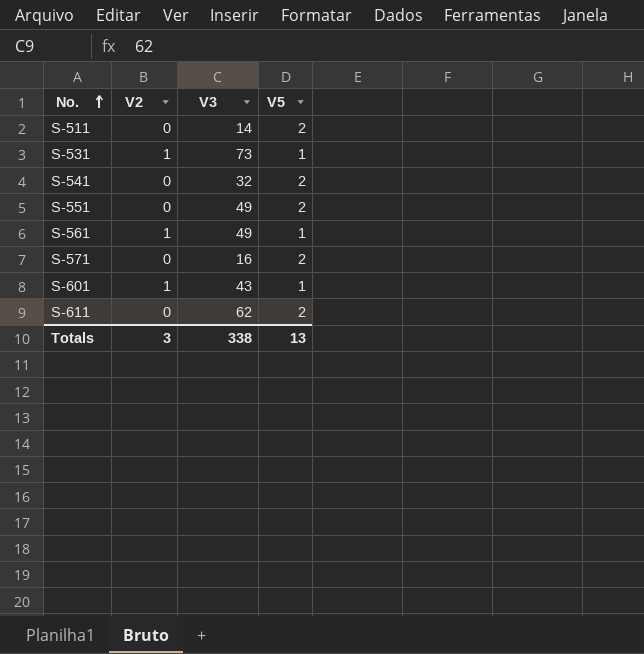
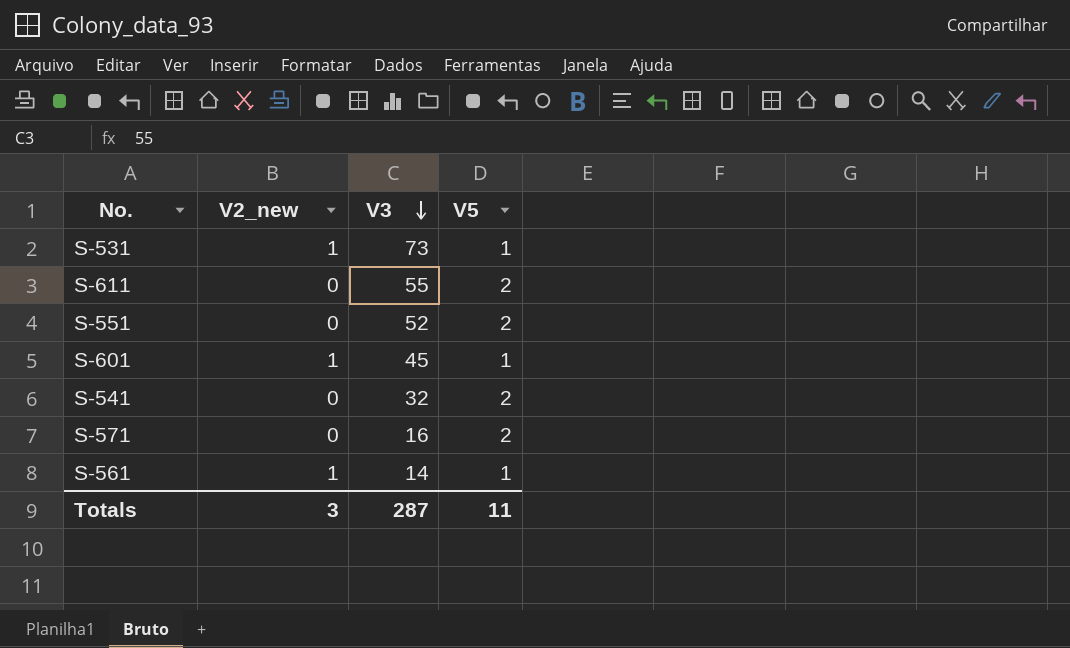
row order: No. ascending -> V3 descending
column name: V2 -> V2_new
row S-511: 0 | 14 | 2 -> none
S-611 | V3: 62 -> 55
S-551 | V3: 49 -> 52
S-601 | V3: 43 -> 45
S-561 | V3: 49 -> 14
Totals | V3: 338 -> 287
Totals | V5: 13 -> 11

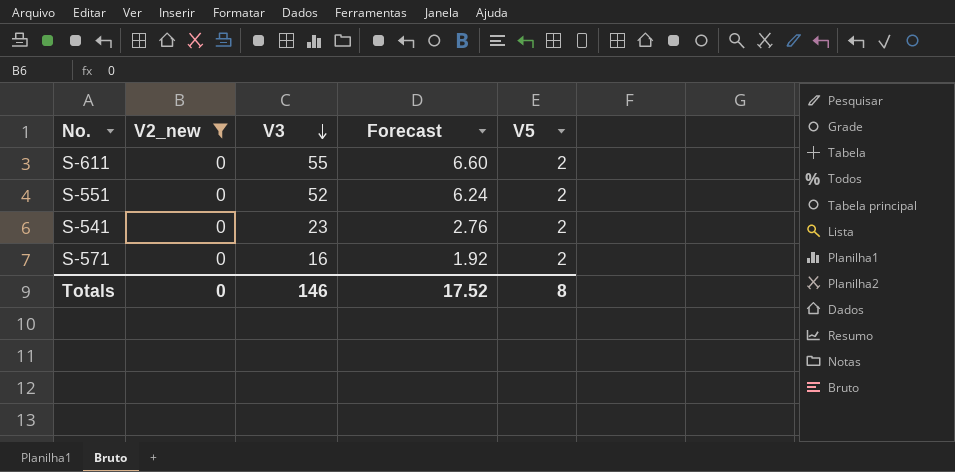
filter: none -> V2_new = 0
column Forecast | formula: none -> [V3] * 0.12
S-541 | V3: 32 -> 23
Totals | V2_new: 3 -> 0
Totals | V3: 287 -> 146
Totals | V5: 11 -> 8

